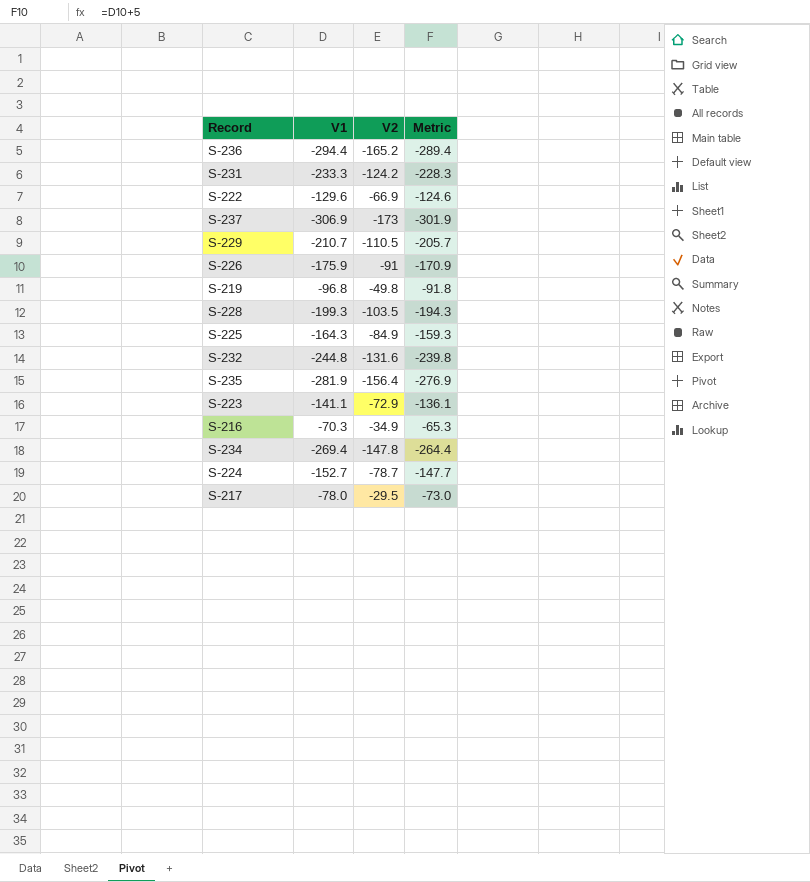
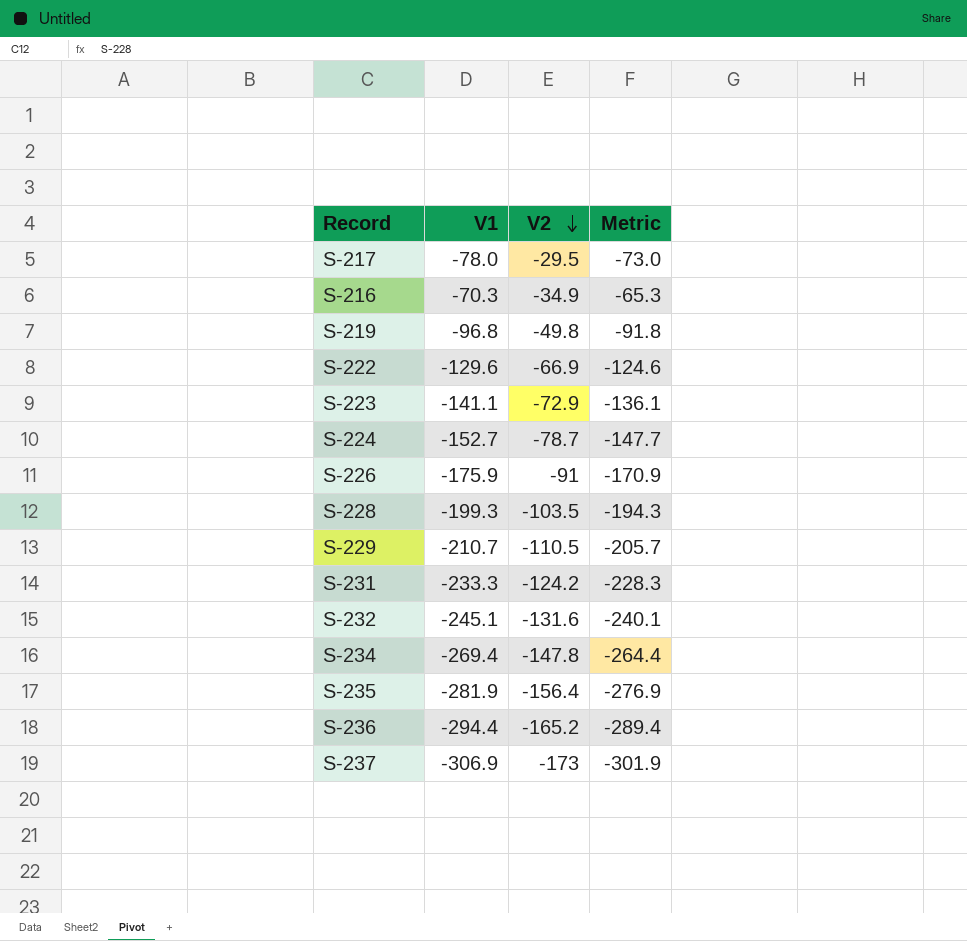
row order: none -> V2 descending
row S-225: -164.3 | -84.9 | -159.3 -> none
S-232 | V1: -244.8 -> -245.1
S-232 | Metric: -239.8 -> -240.1

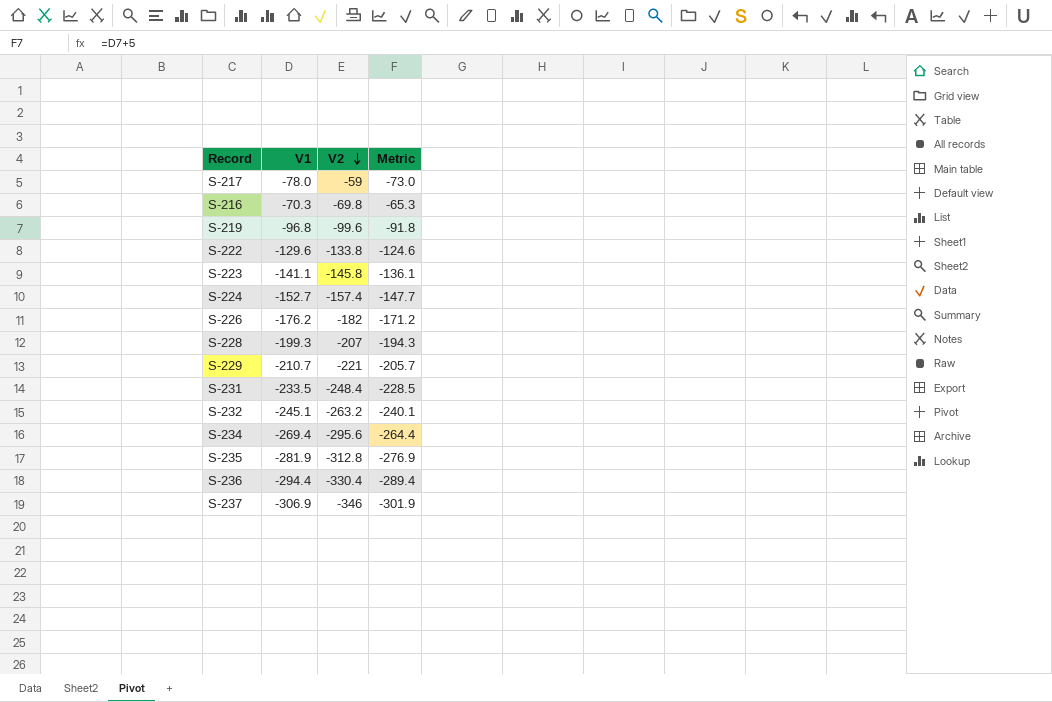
S-217 | V2: -29.5 -> -59
S-216 | V2: -34.9 -> -69.8
S-219 | V2: -49.8 -> -99.6
S-222 | V2: -66.9 -> -133.8
S-223 | V2: -72.9 -> -145.8
S-224 | V2: -78.7 -> -157.4
S-226 | V1: -175.9 -> -176.2
S-226 | V2: -91 -> -182
S-226 | Metric: -170.9 -> -171.2
S-228 | V2: -103.5 -> -207
S-229 | V2: -110.5 -> -221
S-231 | V1: -233.3 -> -233.5
S-231 | V2: -124.2 -> -248.4
S-231 | Metric: -228.3 -> -228.5
S-232 | V2: -131.6 -> -263.2
S-234 | V2: -147.8 -> -295.6
S-235 | V2: -156.4 -> -312.8
S-236 | V2: -165.2 -> -330.4
S-237 | V2: -173 -> -346

